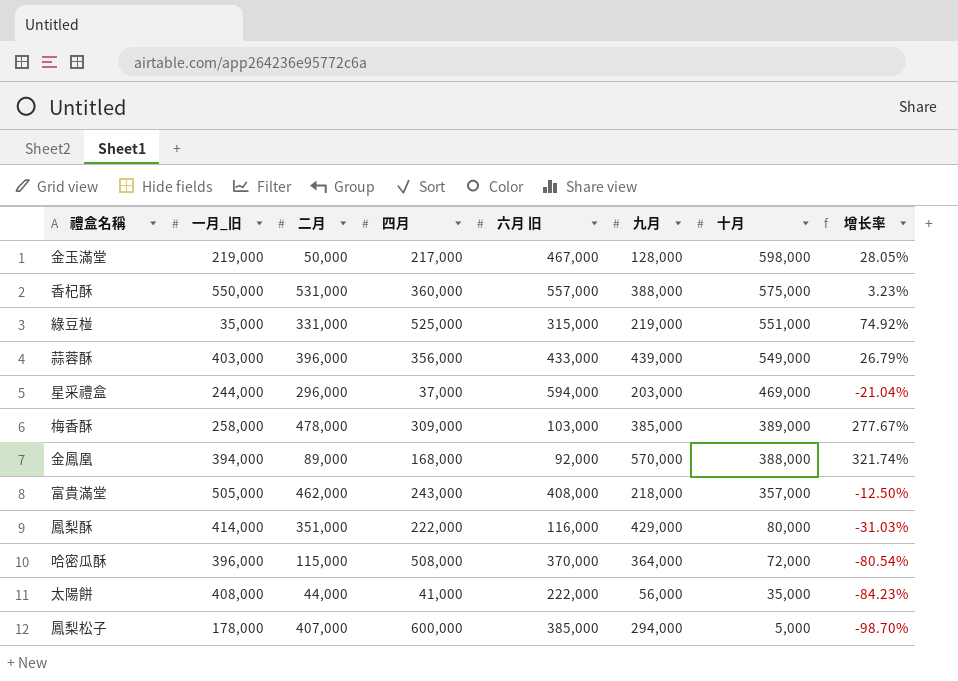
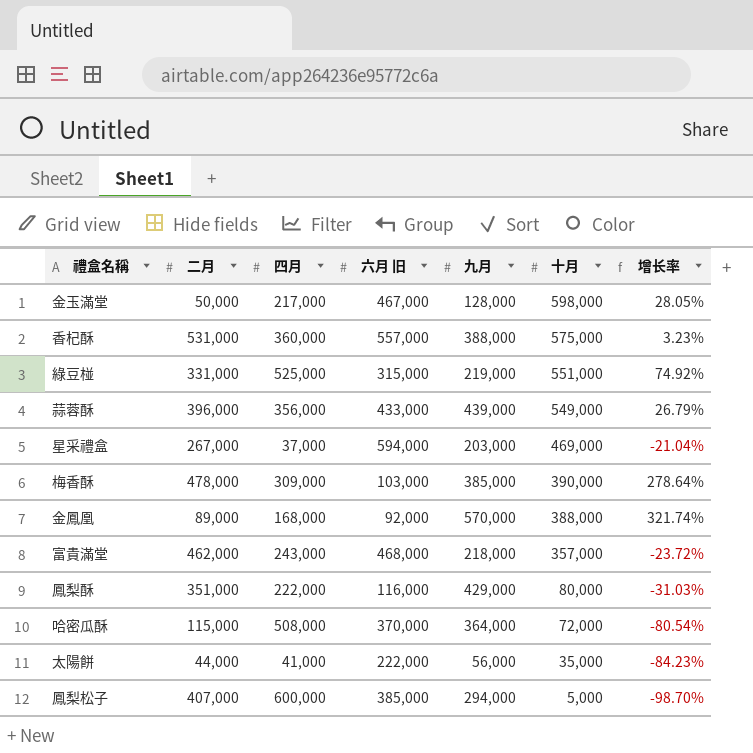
column 一月_旧 | position: 2 -> none
星采禮盒 | 二月: 296,000 -> 267,000
梅香酥 | 十月: 389,000 -> 390,000
梅香酥 | 增长率: 277.67% -> 278.64%
富貴滿堂 | 六月 旧: 408,000 -> 468,000
富貴滿堂 | 增长率: -12.50% -> -23.72%

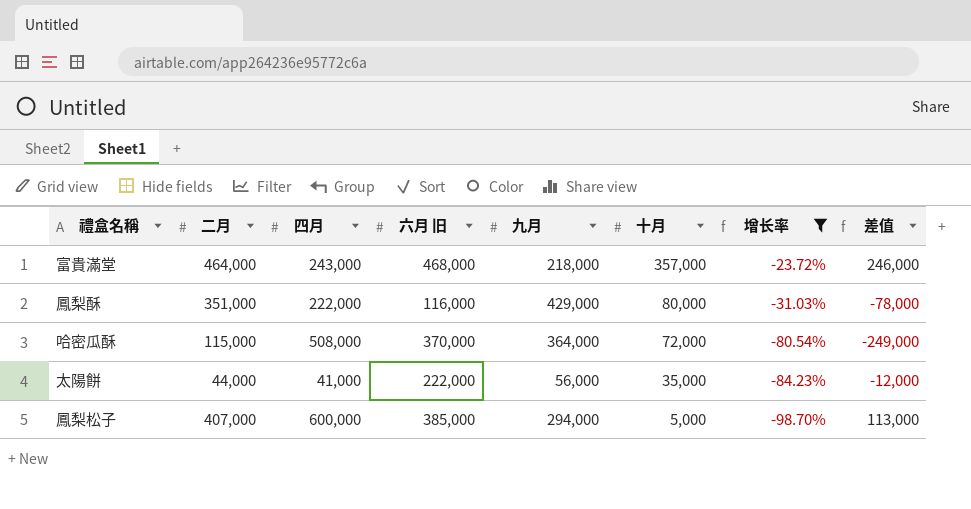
filter: none -> 增长率 <= -23.72%
column 差值 | formula: none -> [二月] - [九月]
富貴滿堂 | 二月: 462,000 -> 464,000

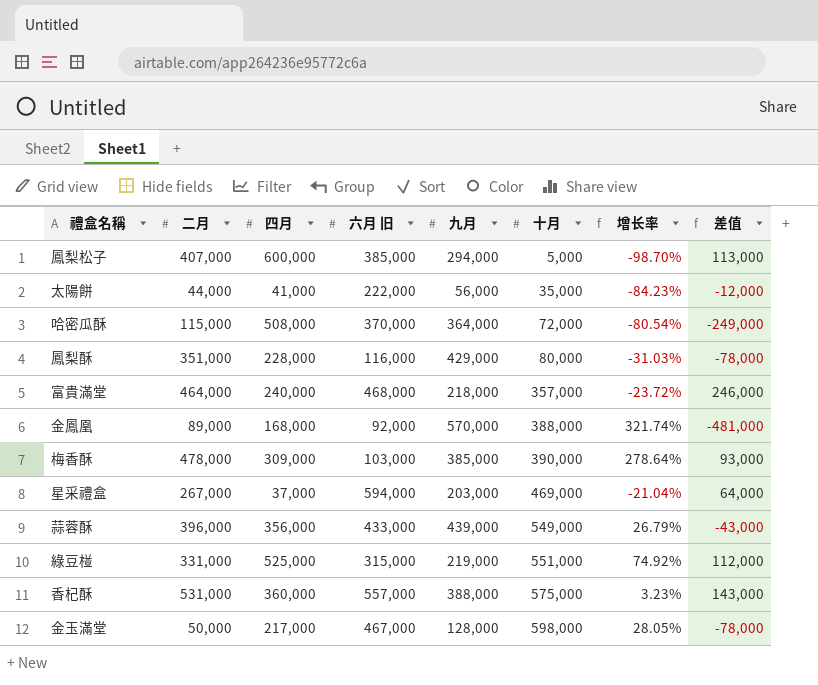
filter: 增长率 <= -23.72% -> none
row order: 十月 descending -> 十月 ascending
鳳梨酥 | 四月: 222,000 -> 228,000
富貴滿堂 | 四月: 243,000 -> 240,000

